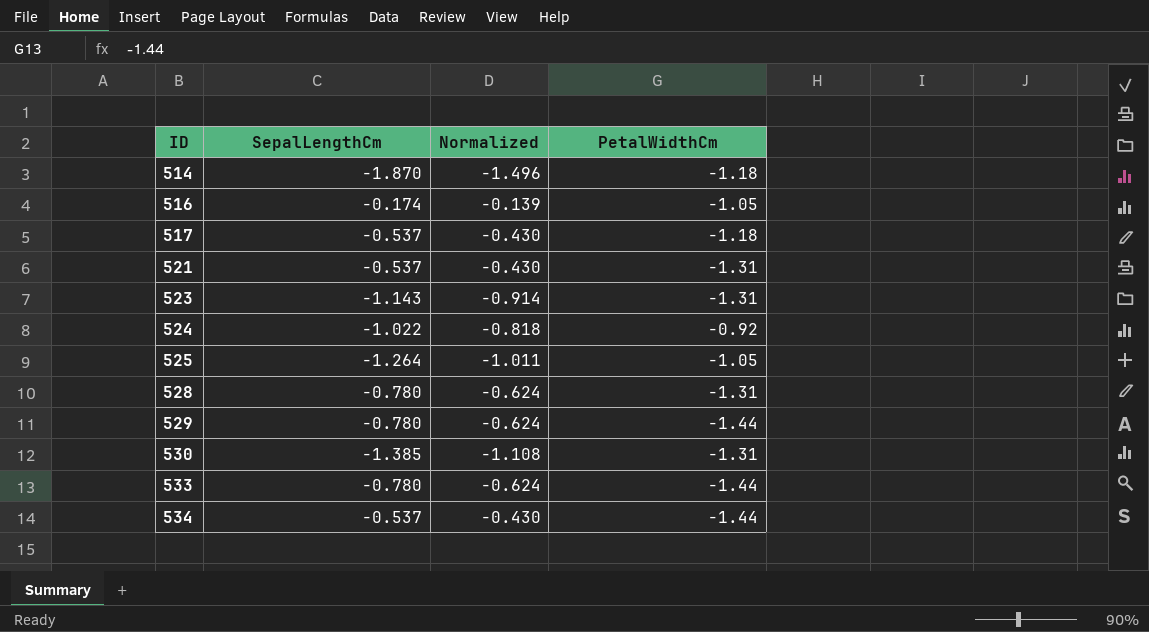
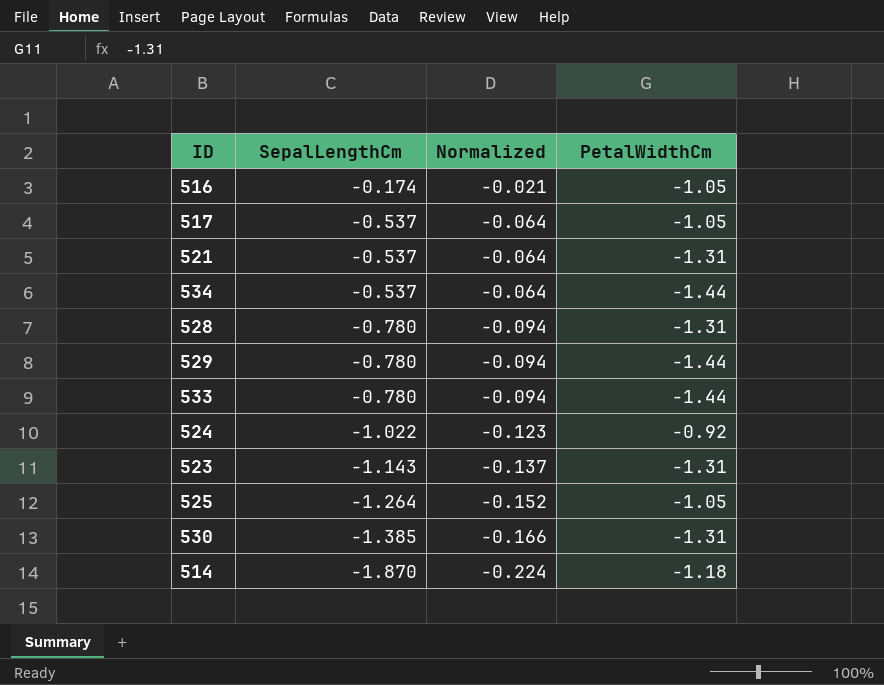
row order: ID ascending -> SepalLengthCm descending
column Normalized | formula: [SepalLengthCm] * 0.8 -> [SepalLengthCm] * 0.12
517 | PetalWidthCm: -1.18 -> -1.05

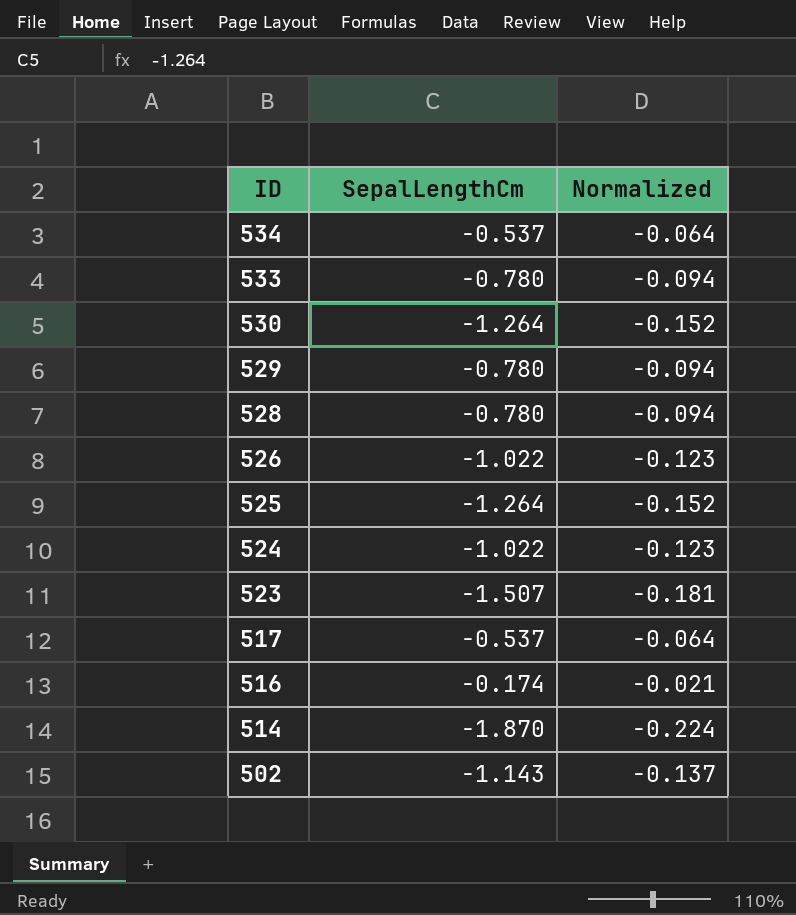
row order: SepalLengthCm descending -> ID descending
column PetalWidthCm | position: 4 -> none
row 521: -0.537 | -0.064 | -1.31 -> none
530 | SepalLengthCm: -1.385 -> -1.264
530 | Normalized: -0.166 -> -0.152
row 526: none -> -1.022 | -0.123
523 | SepalLengthCm: -1.143 -> -1.507
523 | Normalized: -0.137 -> -0.181
row 502: none -> -1.143 | -0.137

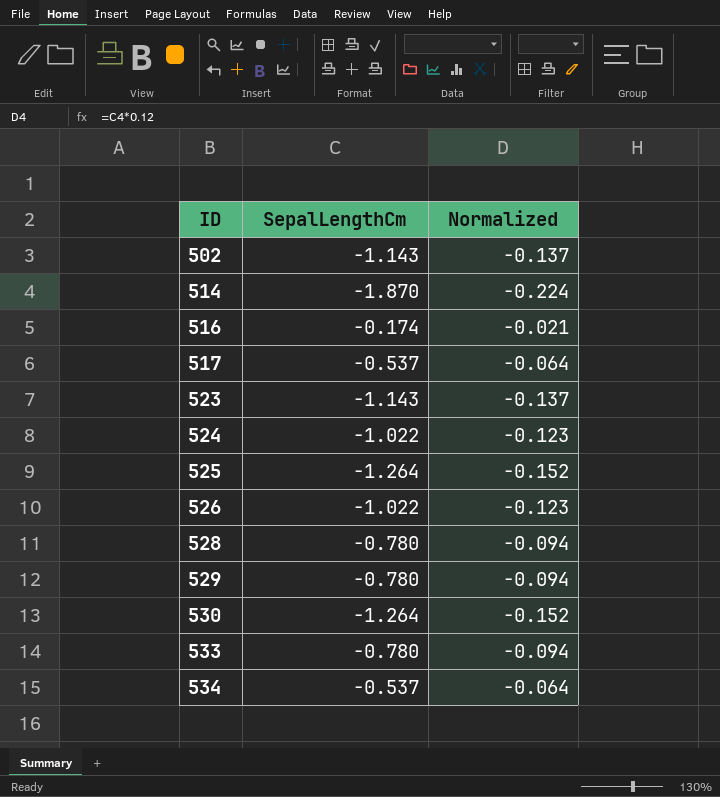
row order: ID descending -> ID ascending
523 | SepalLengthCm: -1.507 -> -1.143
523 | Normalized: -0.181 -> -0.137

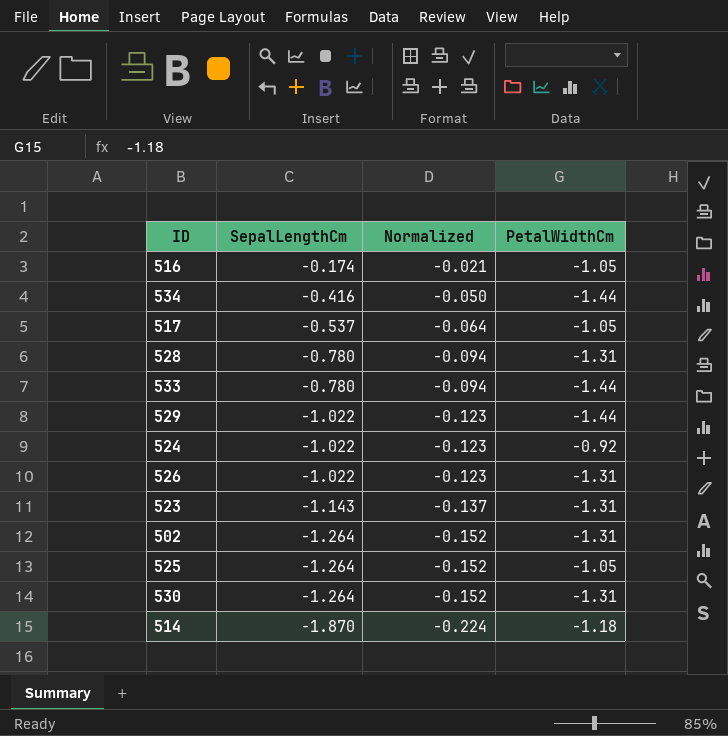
row order: ID ascending -> SepalLengthCm descending
column PetalWidthCm | position: none -> 4
534 | SepalLengthCm: -0.537 -> -0.416
534 | Normalized: -0.064 -> -0.050
529 | SepalLengthCm: -0.780 -> -1.022
529 | Normalized: -0.094 -> -0.123
502 | SepalLengthCm: -1.143 -> -1.264
502 | Normalized: -0.137 -> -0.152

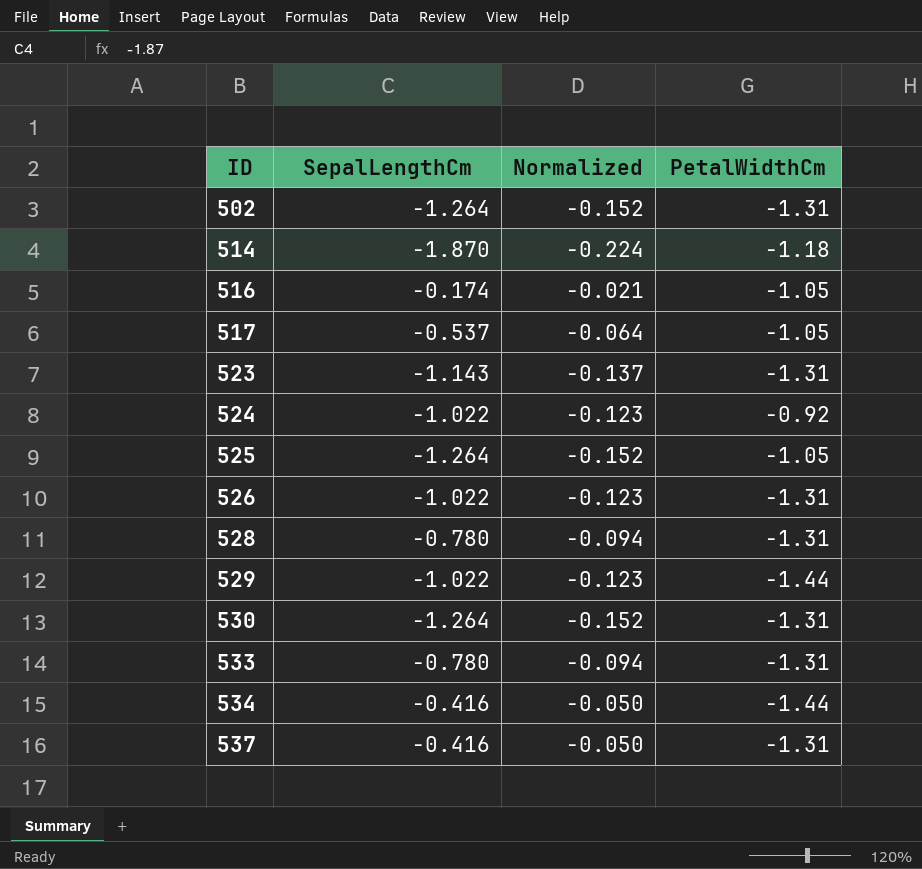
row order: SepalLengthCm descending -> ID ascending
533 | PetalWidthCm: -1.44 -> -1.31
row 537: none -> -0.416 | -0.050 | -1.31

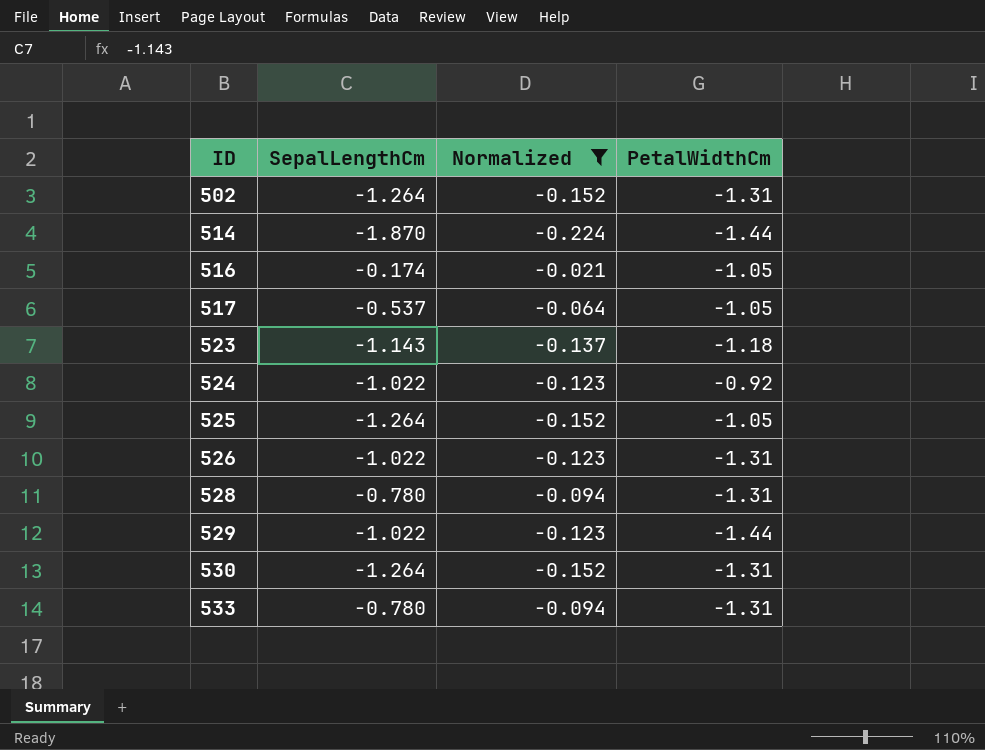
filter: none -> Normalized != -0.050
514 | PetalWidthCm: -1.18 -> -1.44
523 | PetalWidthCm: -1.31 -> -1.18

